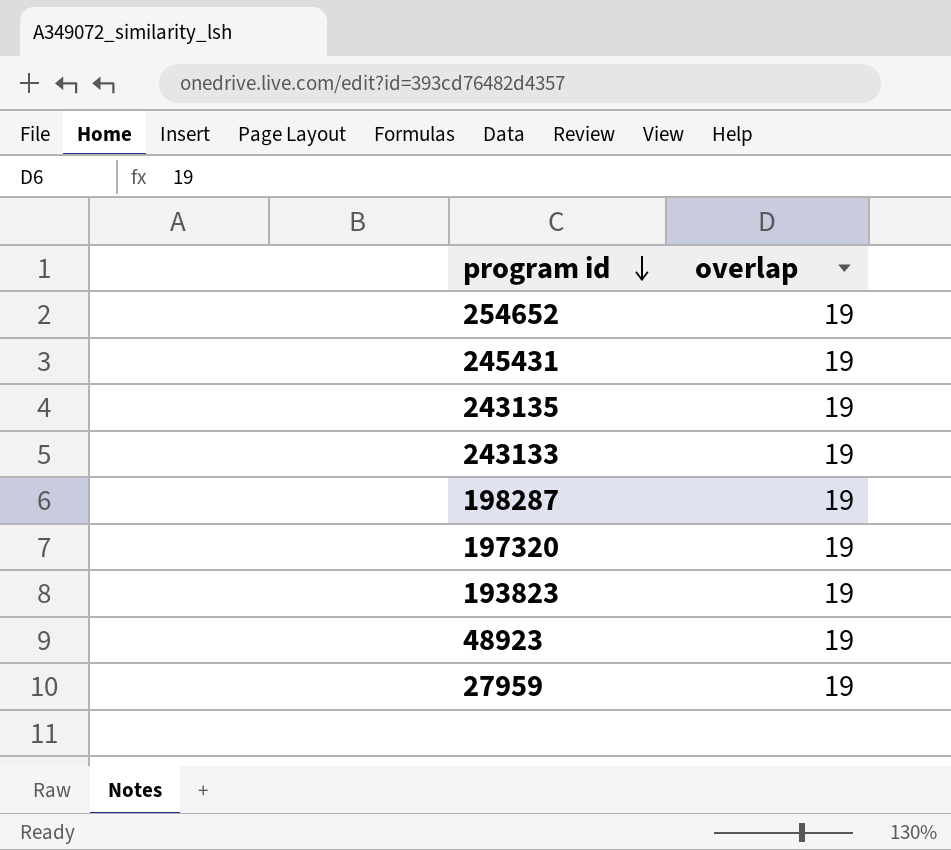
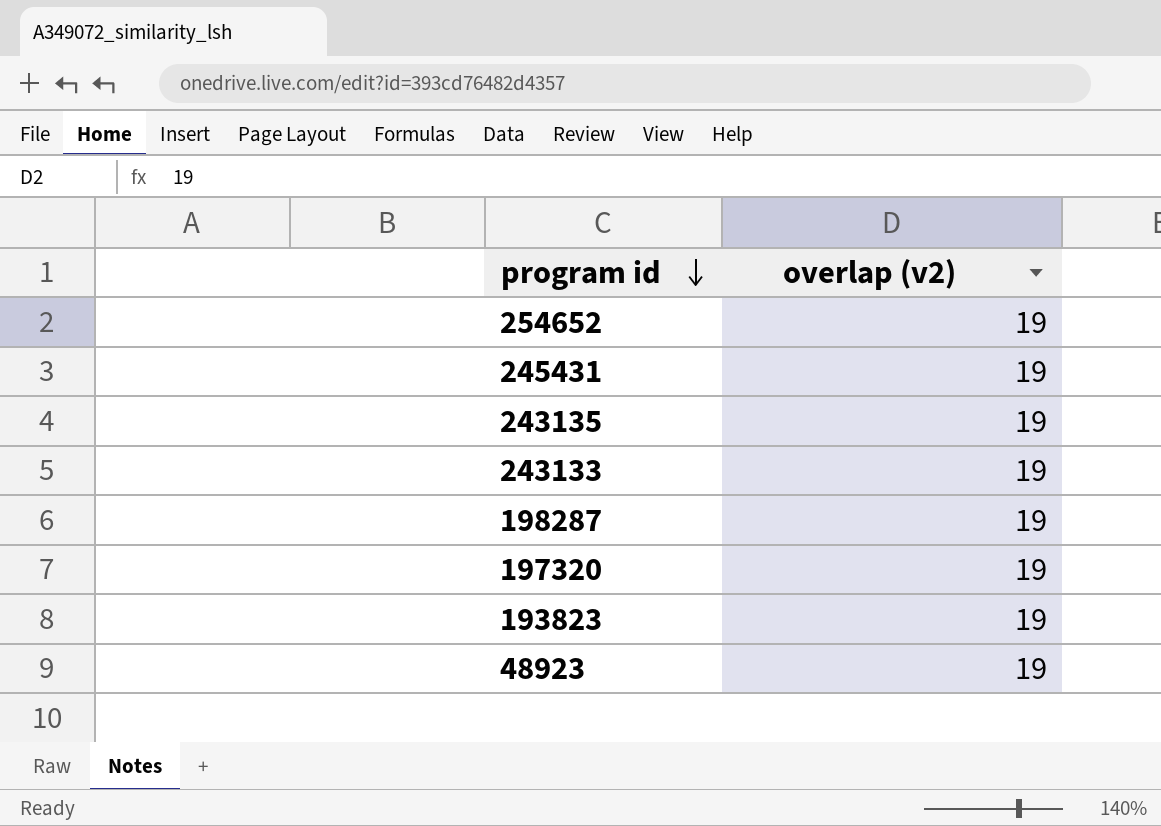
column name: overlap -> overlap (v2)
row 27959: 19 -> none

